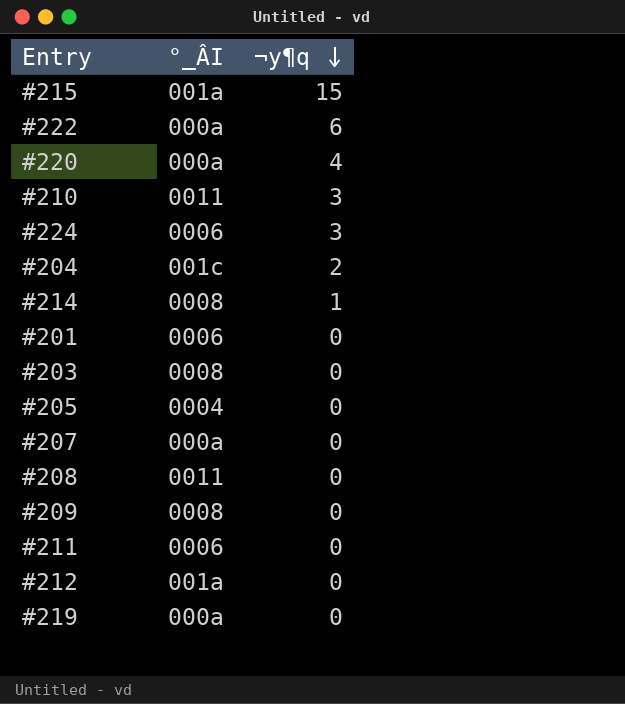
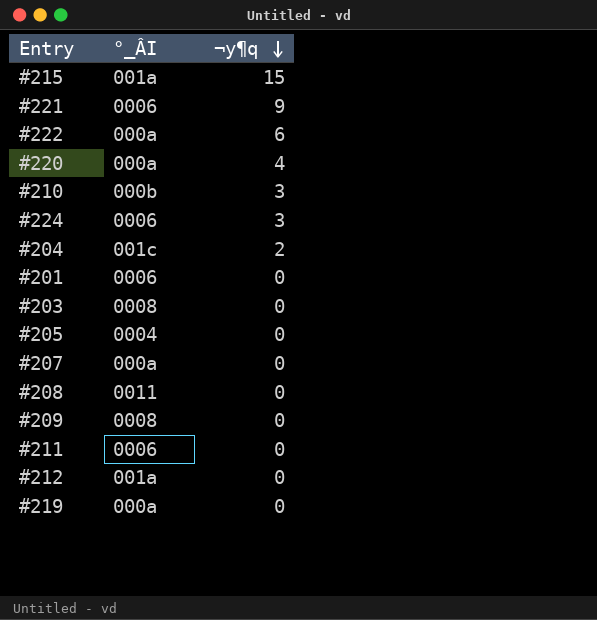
row #214: 0008 | 1 -> none
row #221: none -> 0006 | 9
#210 | °_ÂI: 0011 -> 000b

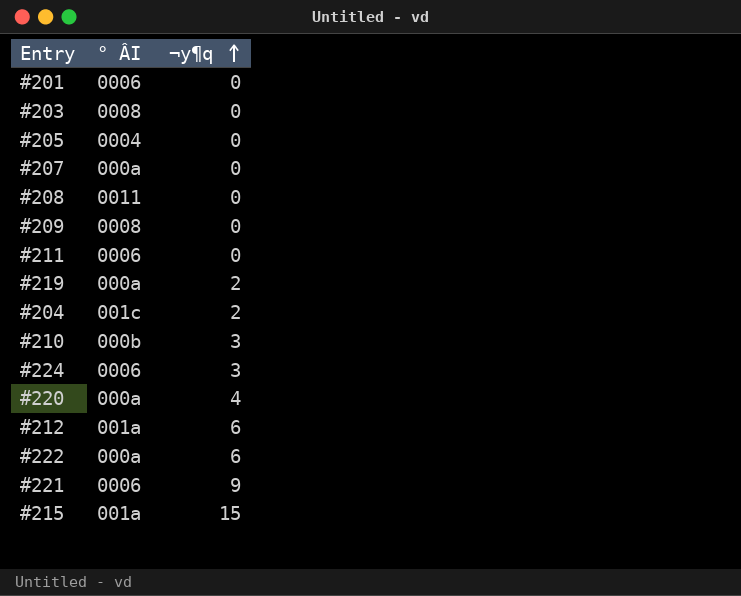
row order: ¬y¶q descending -> ¬y¶q ascending
column name: °_ÂI -> ° ÂI
#219 | ¬y¶q: 0 -> 2
#212 | ¬y¶q: 0 -> 6

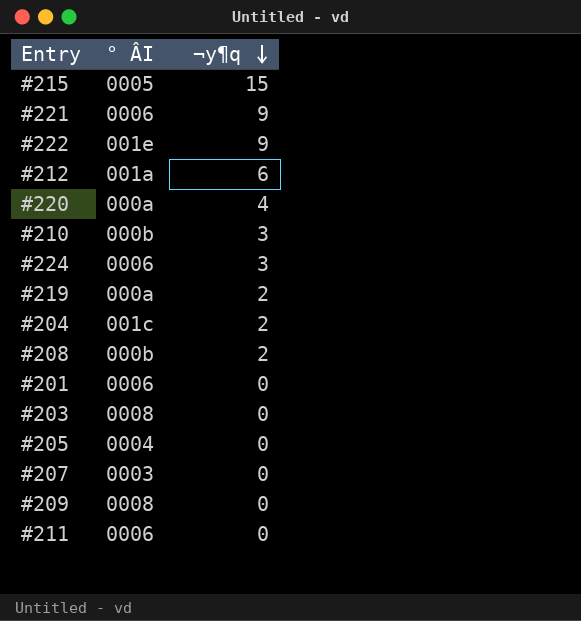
row order: ¬y¶q ascending -> ¬y¶q descending
#215 | ° ÂI: 001a -> 0005
#222 | ° ÂI: 000a -> 001e
#222 | ¬y¶q: 6 -> 9
#208 | ° ÂI: 0011 -> 000b
#208 | ¬y¶q: 0 -> 2
#207 | ° ÂI: 000a -> 0003

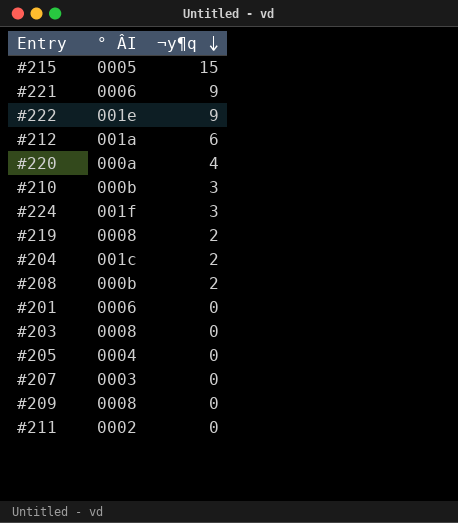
#224 | ° ÂI: 0006 -> 001f
#219 | ° ÂI: 000a -> 0008
#211 | ° ÂI: 0006 -> 0002

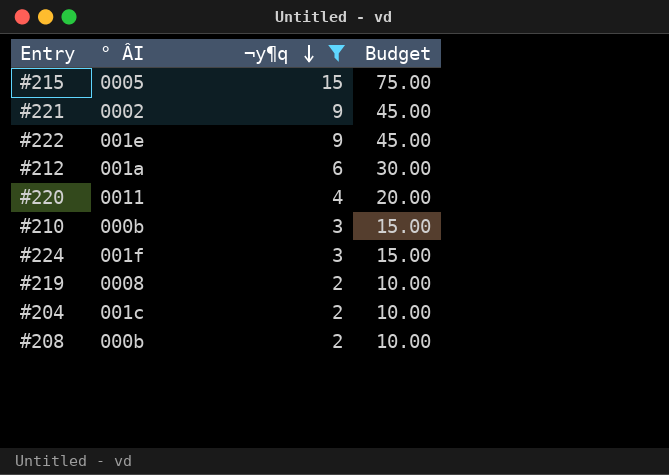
filter: none -> ¬y¶q != 0
column Budget | formula: none -> [¬y¶q] * 5
#221 | ° ÂI: 0006 -> 0002
#220 | ° ÂI: 000a -> 0011

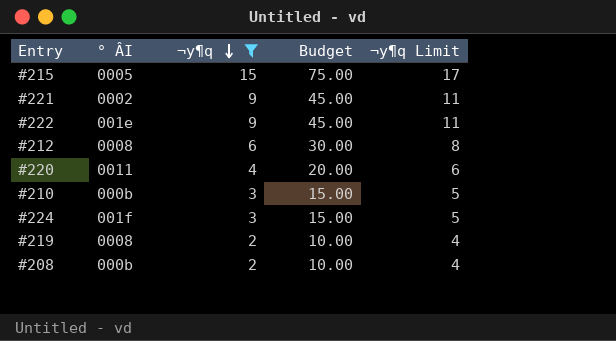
column ¬y¶q Limit | formula: none -> [¬y¶q] + 2
row #204: 001c | 2 | 10.00 -> none
#212 | ° ÂI: 001a -> 0008

